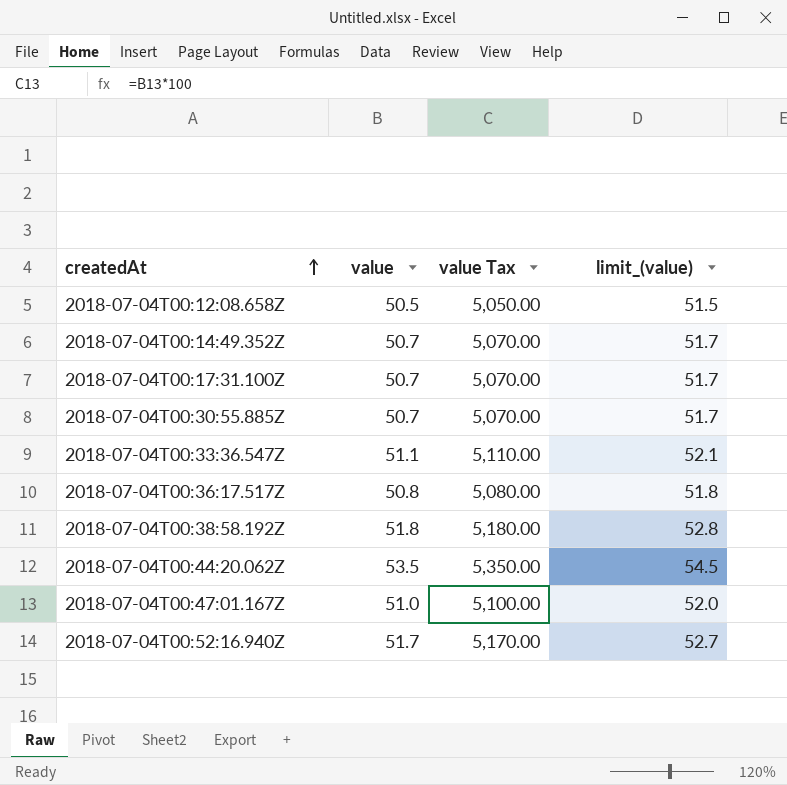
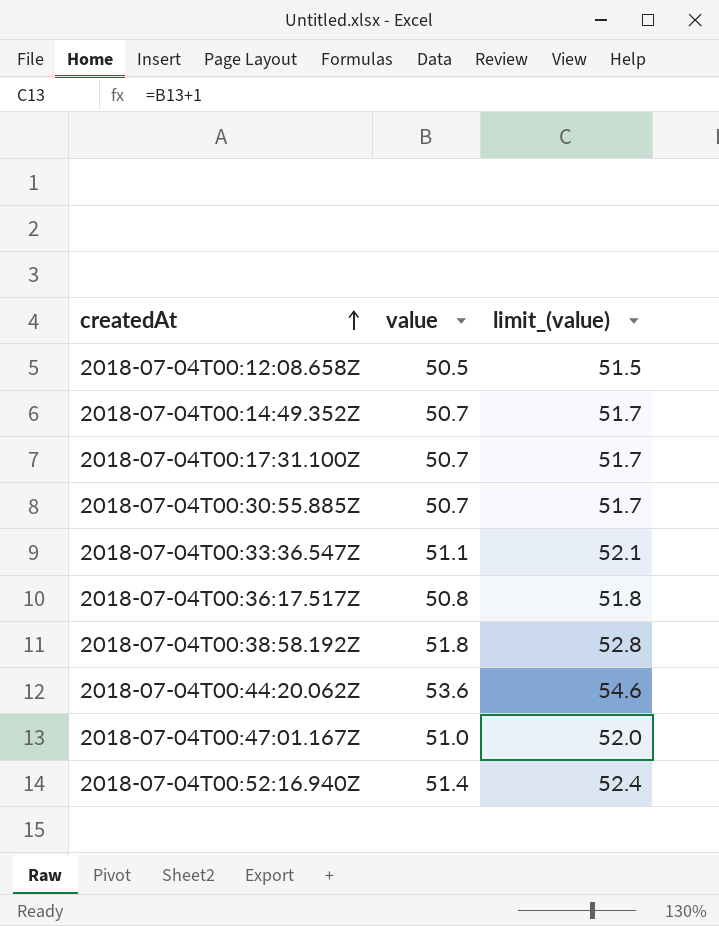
column value Tax | formula: [value] * 100 -> none
2018-07-04T00:44:20.062Z | value: 53.5 -> 53.6
2018-07-04T00:44:20.062Z | limit_(value): 54.5 -> 54.6
2018-07-04T00:52:16.940Z | value: 51.7 -> 51.4
2018-07-04T00:52:16.940Z | limit_(value): 52.7 -> 52.4

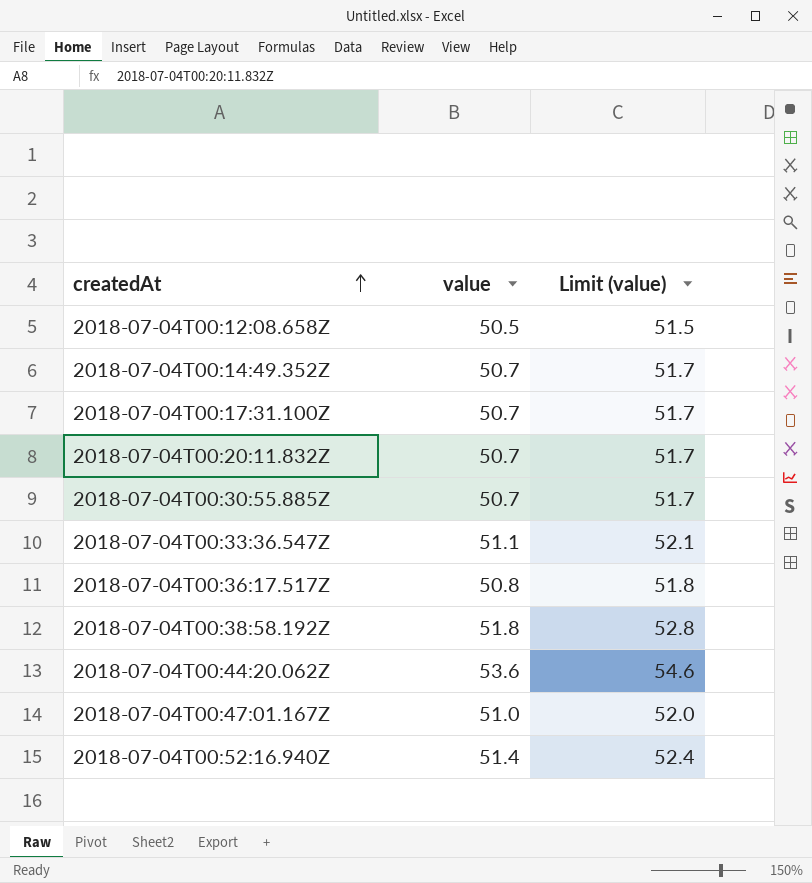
column name: limit_(value) -> Limit (value)
row 2018-07-04T00:20:11.832Z: none -> 50.7 | 51.7

